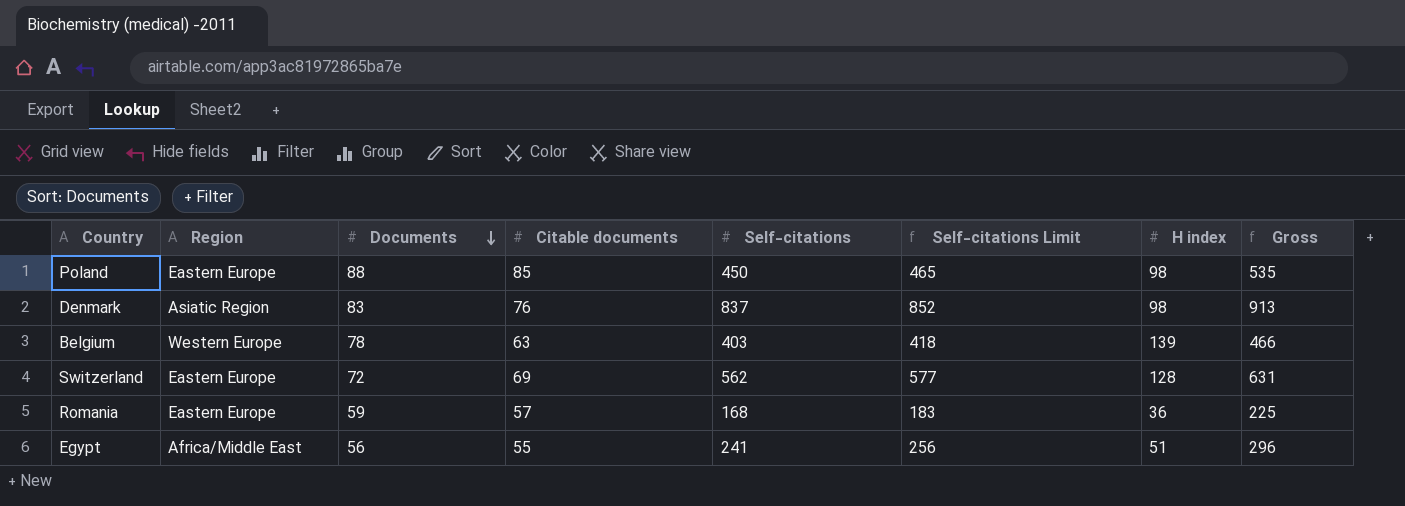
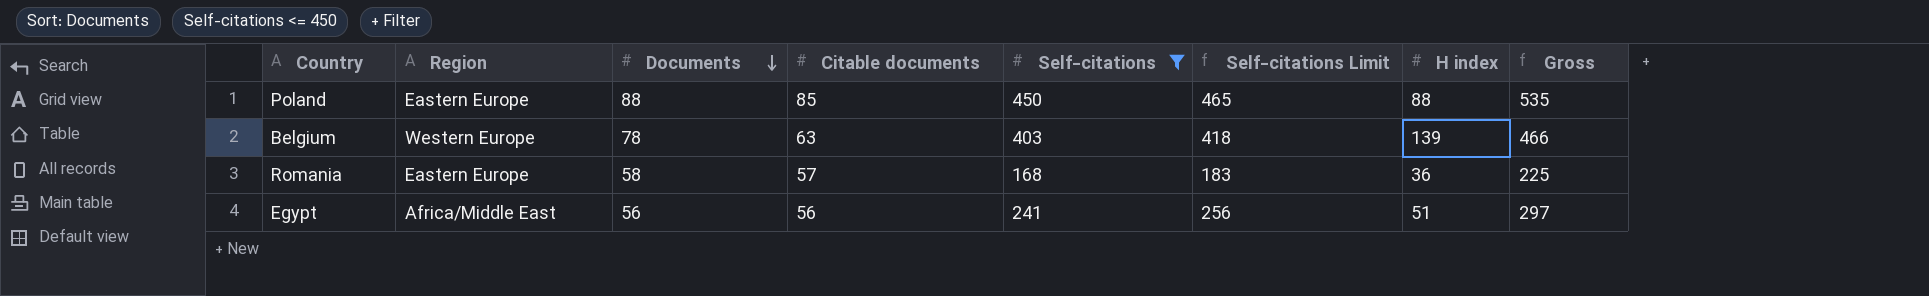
filter: none -> Self-citations <= 450
Poland | H index: 98 -> 88
Romania | Documents: 59 -> 58
Egypt | Citable documents: 55 -> 56
Egypt | Gross: 296 -> 297

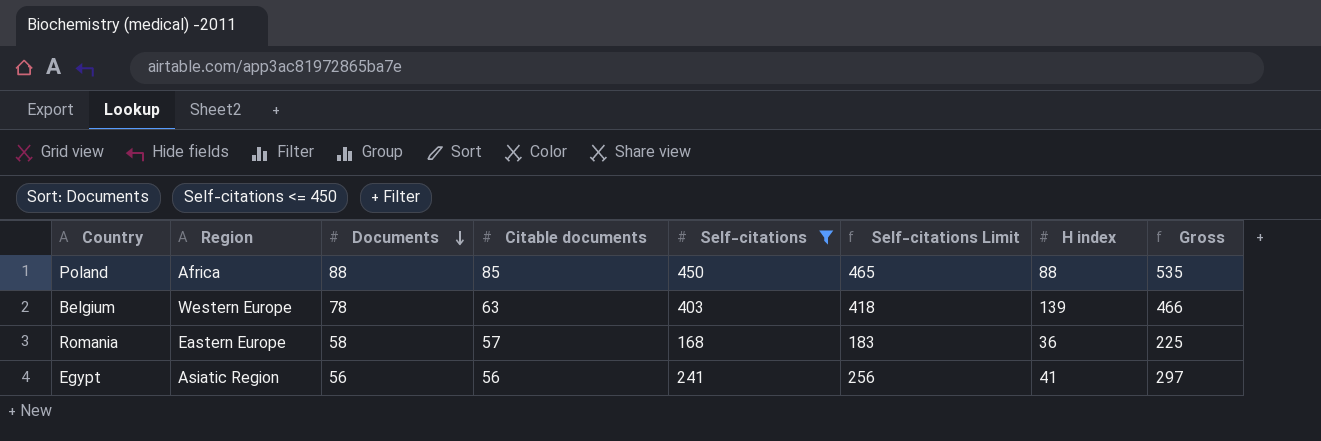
Poland | Region: Eastern Europe -> Africa
Egypt | Region: Africa/Middle East -> Asiatic Region
Egypt | H index: 51 -> 41

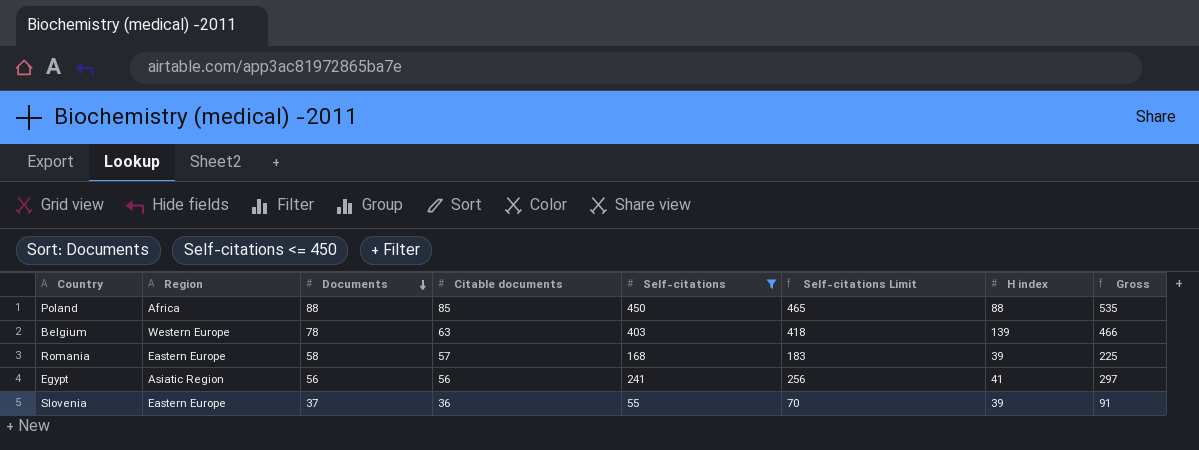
Romania | H index: 36 -> 39
row Slovenia: none -> Eastern Europe | 37 | 36 | 55 | 70 | 39 | 91

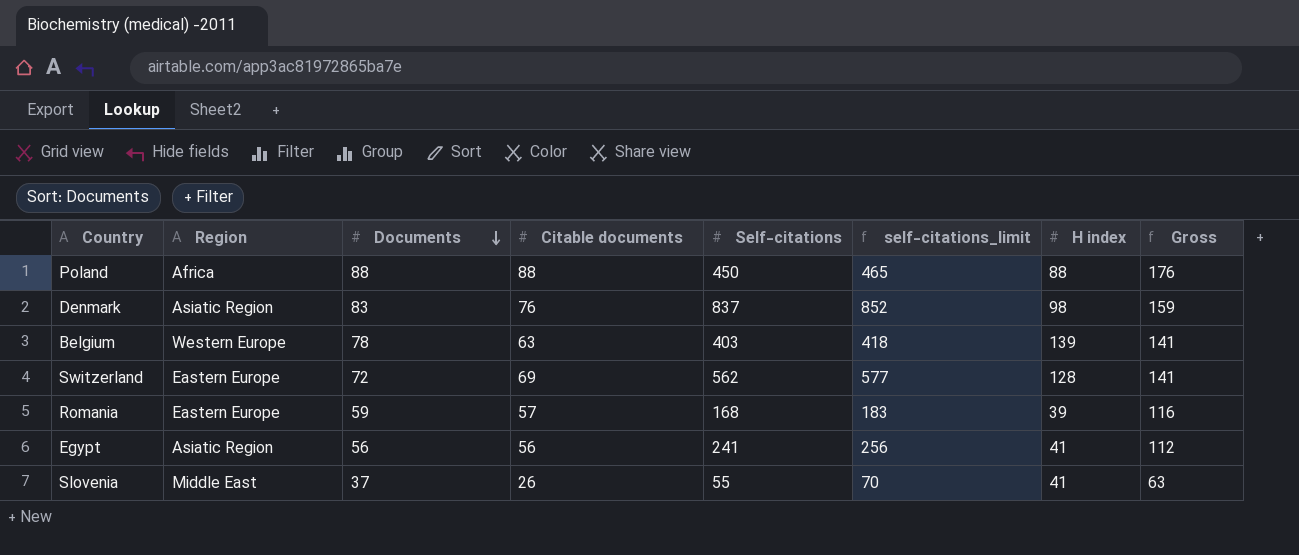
filter: Self-citations <= 450 -> none
column name: Self-citations Limit -> self-citations_limit
column Gross | formula: [Citable documents] + [Self-citations] -> [Documents] + [Citable documents]
Poland | Citable documents: 85 -> 88
Romania | Documents: 58 -> 59
Slovenia | Region: Eastern Europe -> Middle East
Slovenia | Citable documents: 36 -> 26
Slovenia | H index: 39 -> 41

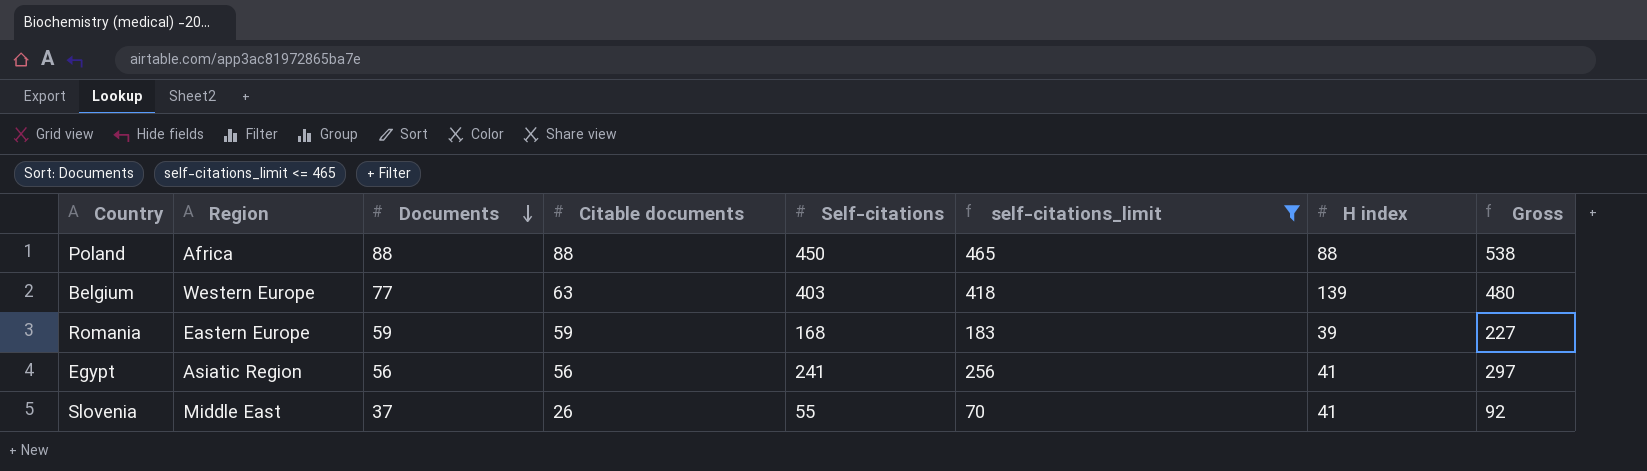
filter: none -> self-citations_limit <= 465
column Gross | formula: [Documents] + [Citable documents] -> [Documents] + [Self-citations]
Belgium | Documents: 78 -> 77
Romania | Citable documents: 57 -> 59

